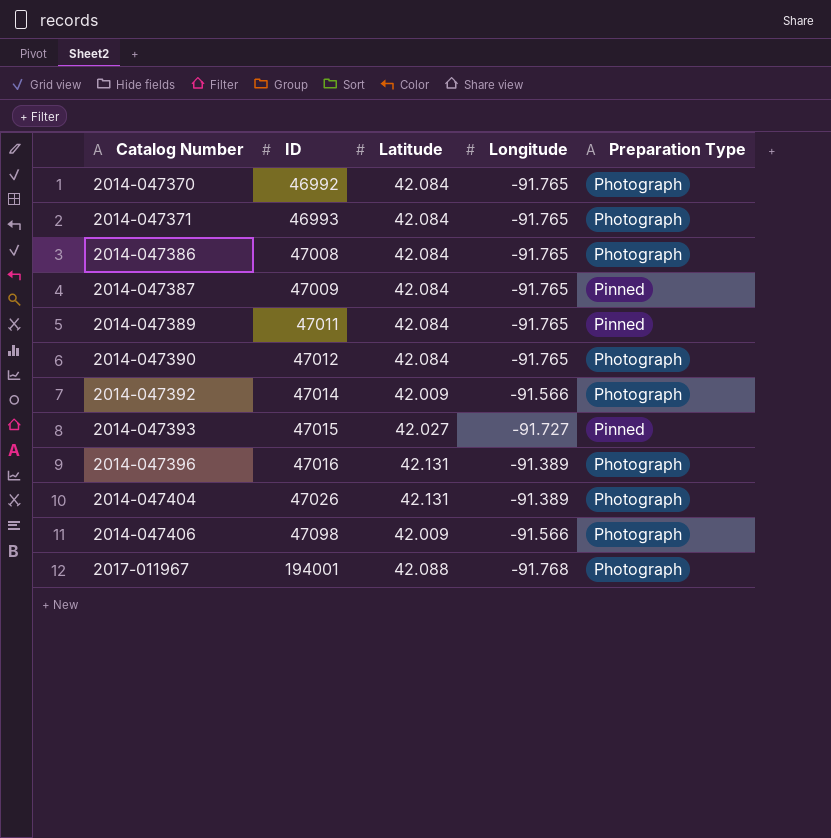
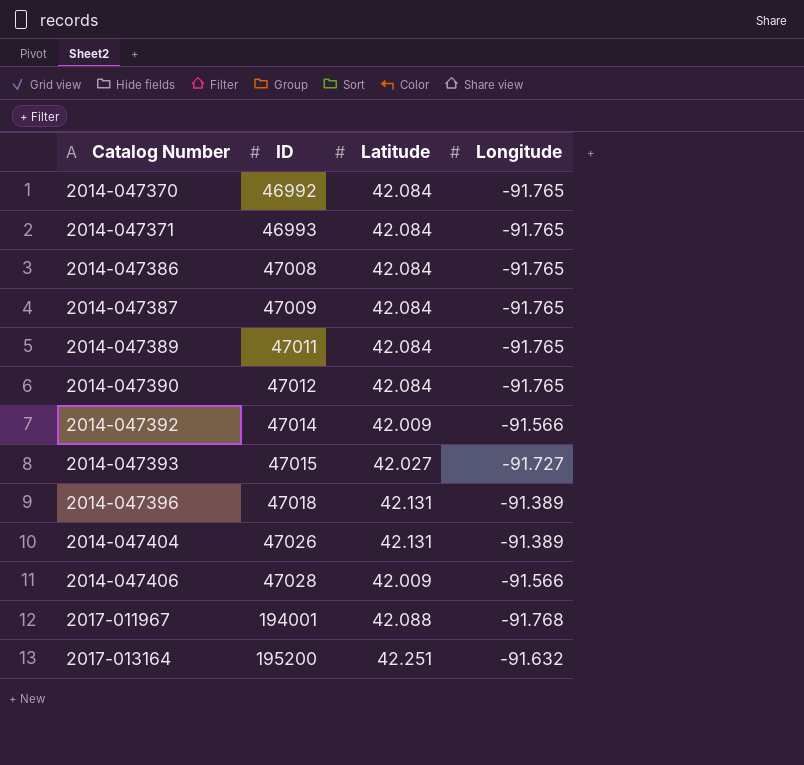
column Preparation Type | position: 5 -> none
2014-047396 | ID: 47016 -> 47018
2014-047406 | ID: 47098 -> 47028
row 2017-013164: none -> 195200 | 42.251 | -91.632

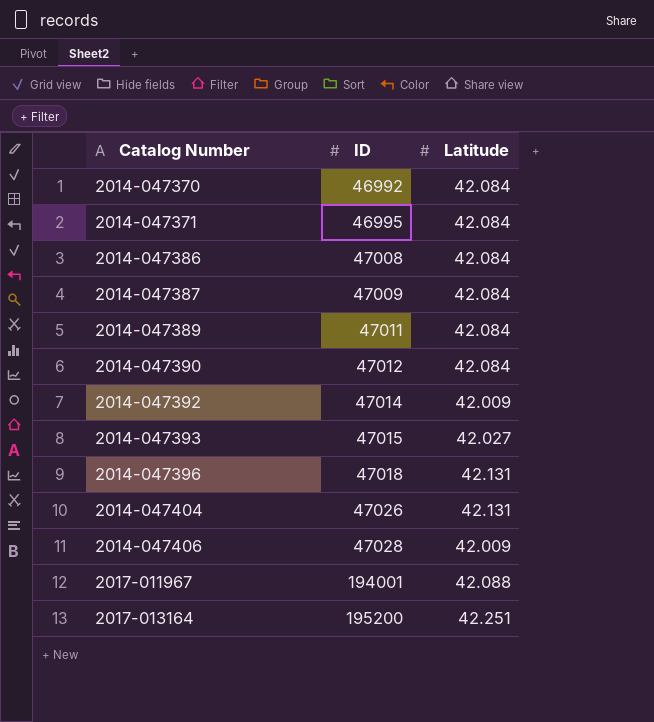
column Longitude | position: 4 -> none
2014-047371 | ID: 46993 -> 46995

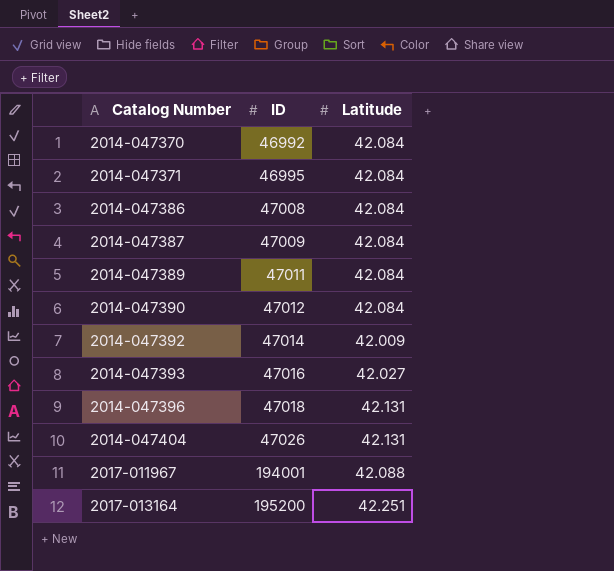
row 2014-047406: 47028 | 42.009 -> none
2014-047393 | ID: 47015 -> 47016

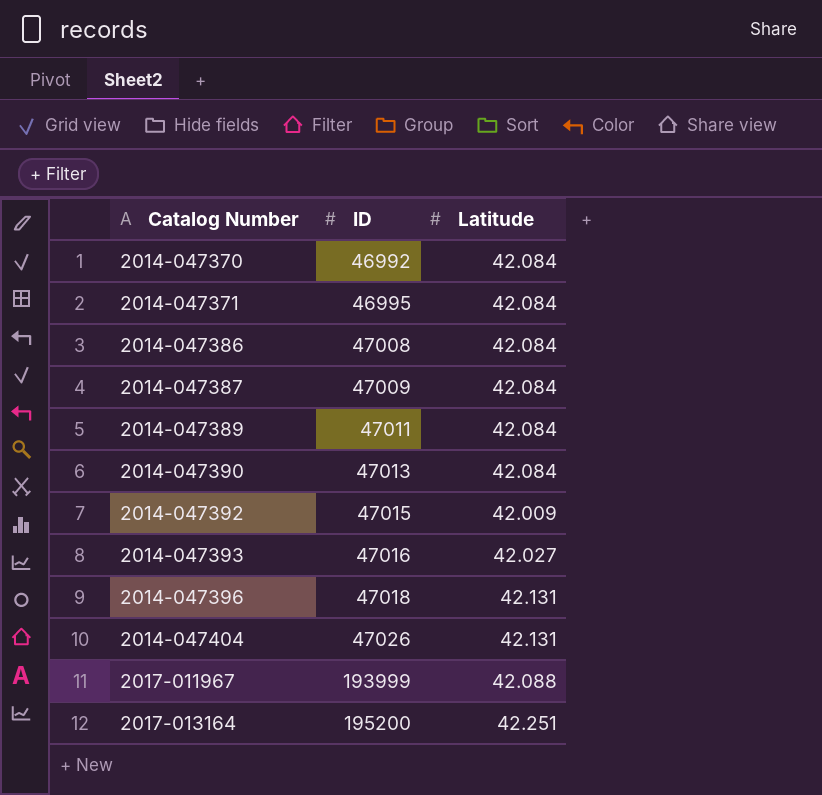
2014-047390 | ID: 47012 -> 47013
2014-047392 | ID: 47014 -> 47015
2017-011967 | ID: 194001 -> 193999

